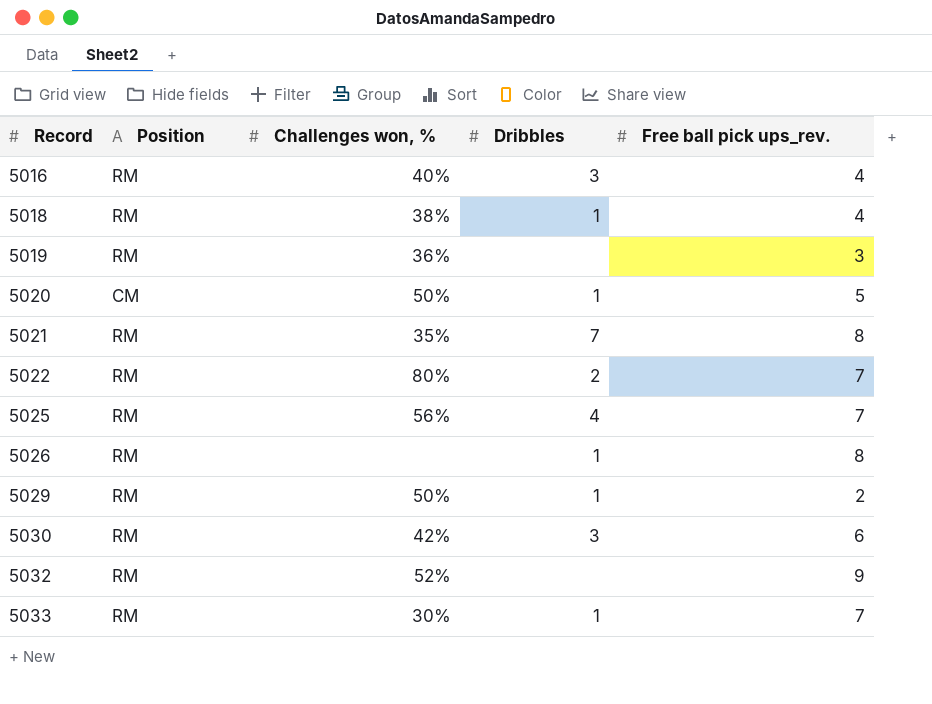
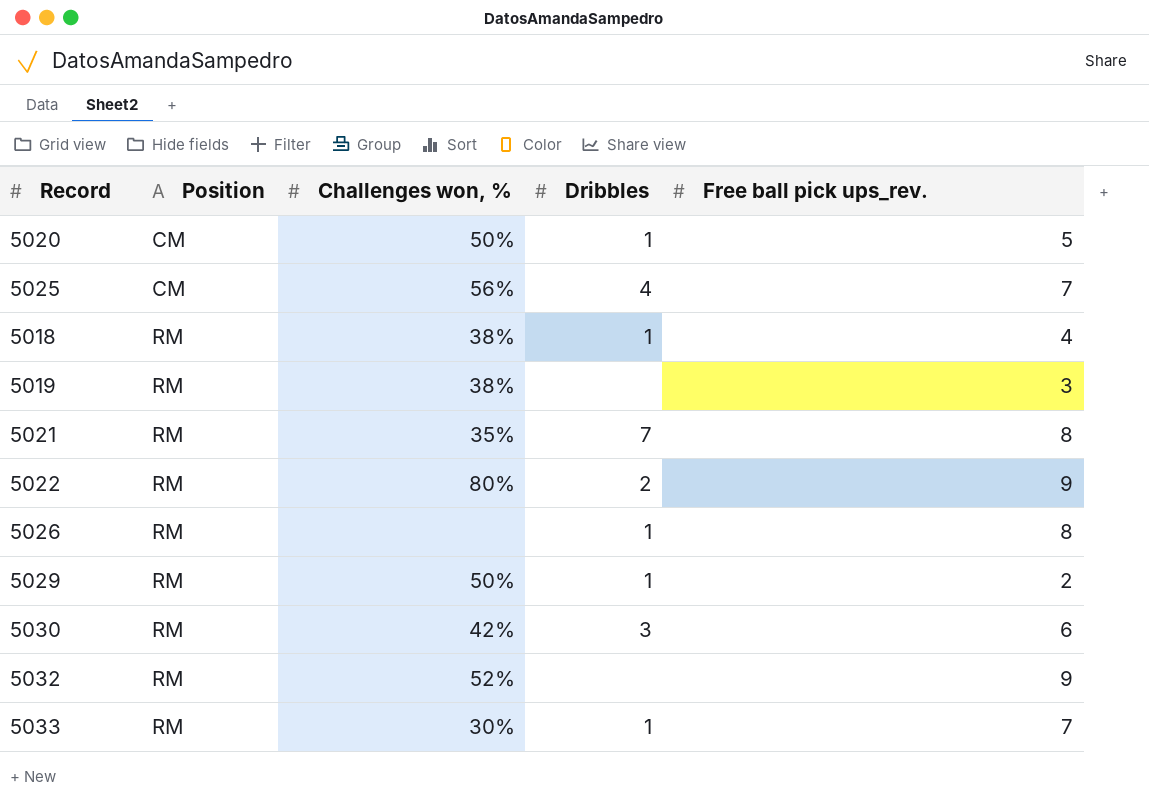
row order: Record ascending -> Position ascending
row 5016: RM | 40% | 3 | 4 -> none
5025 | Position: RM -> CM
5019 | Challenges won, %: 36% -> 38%
5022 | Free ball pick ups_rev.: 7 -> 9

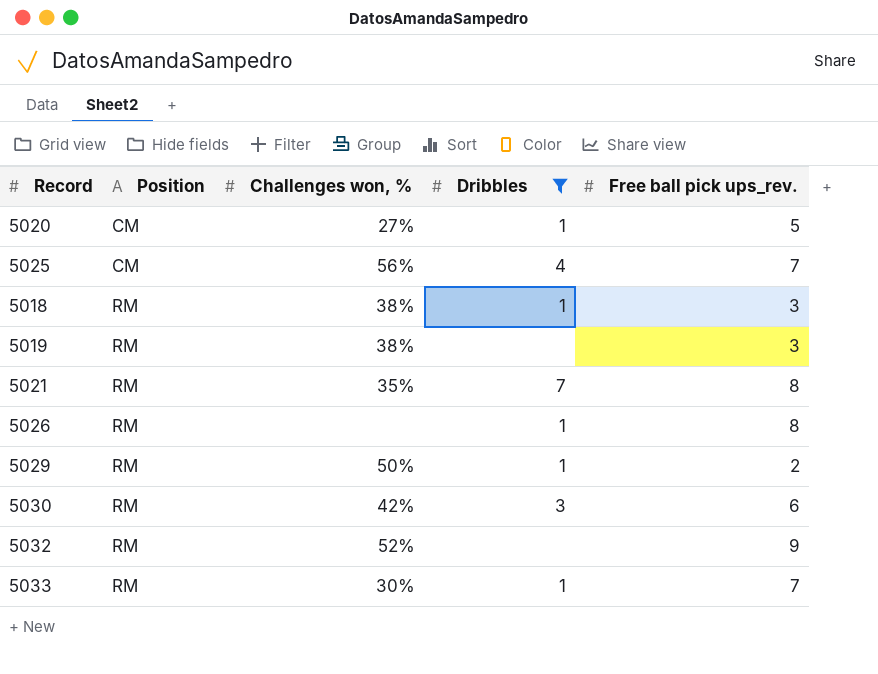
filter: none -> Dribbles != 2
5020 | Challenges won, %: 50% -> 27%
5018 | Free ball pick ups_rev.: 4 -> 3

